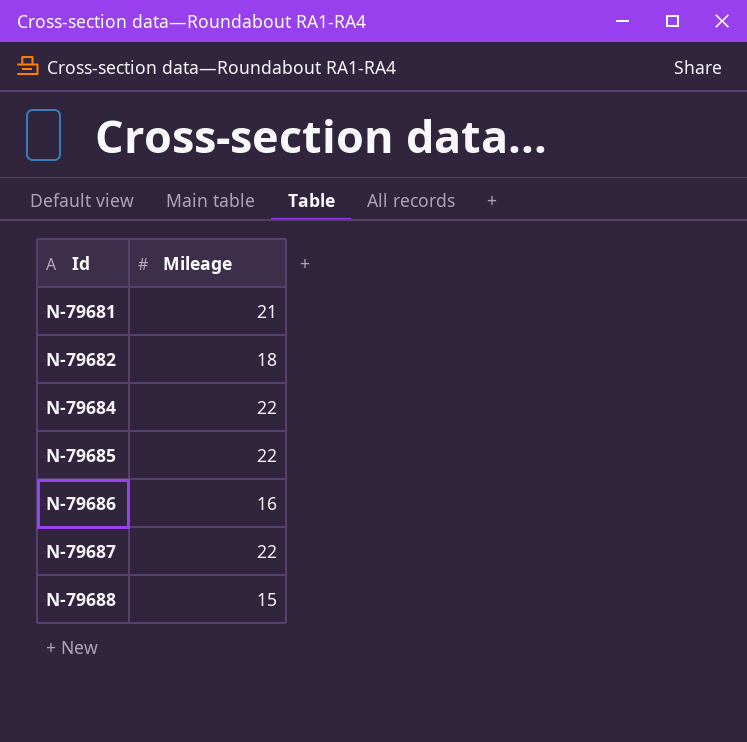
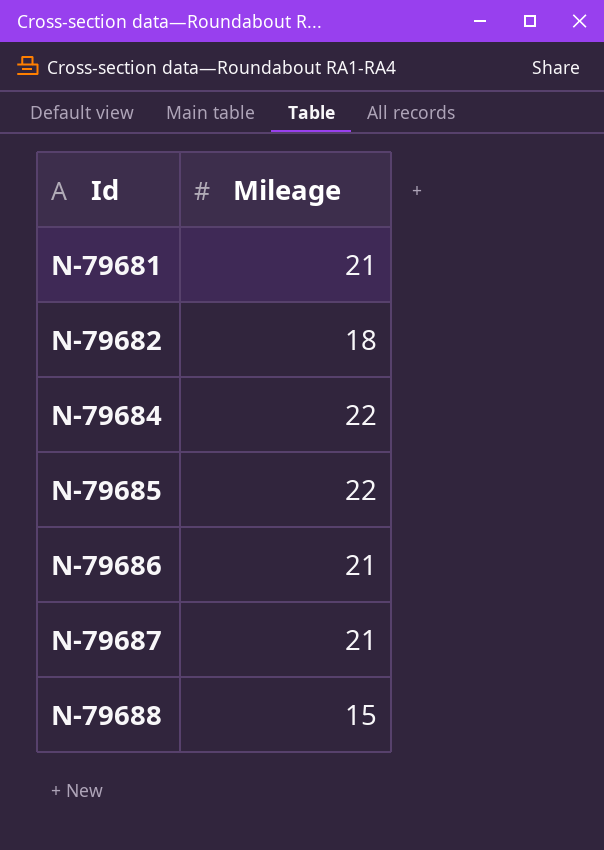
N-79686 | Mileage: 16 -> 21
N-79687 | Mileage: 22 -> 21

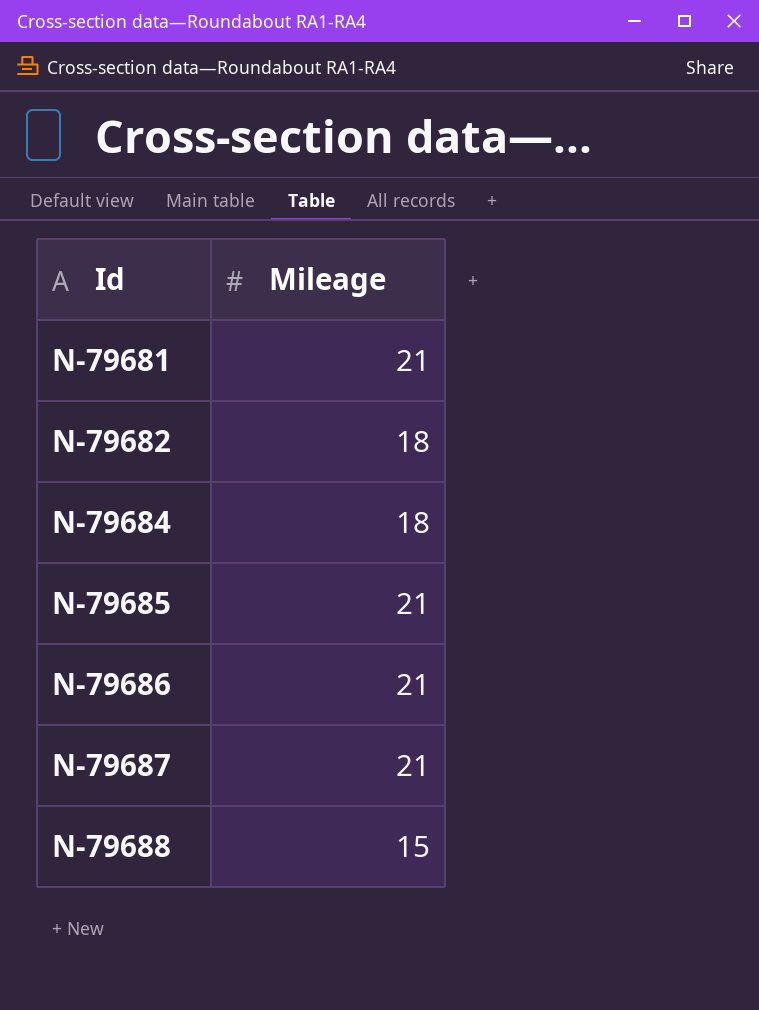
N-79684 | Mileage: 22 -> 18
N-79685 | Mileage: 22 -> 21

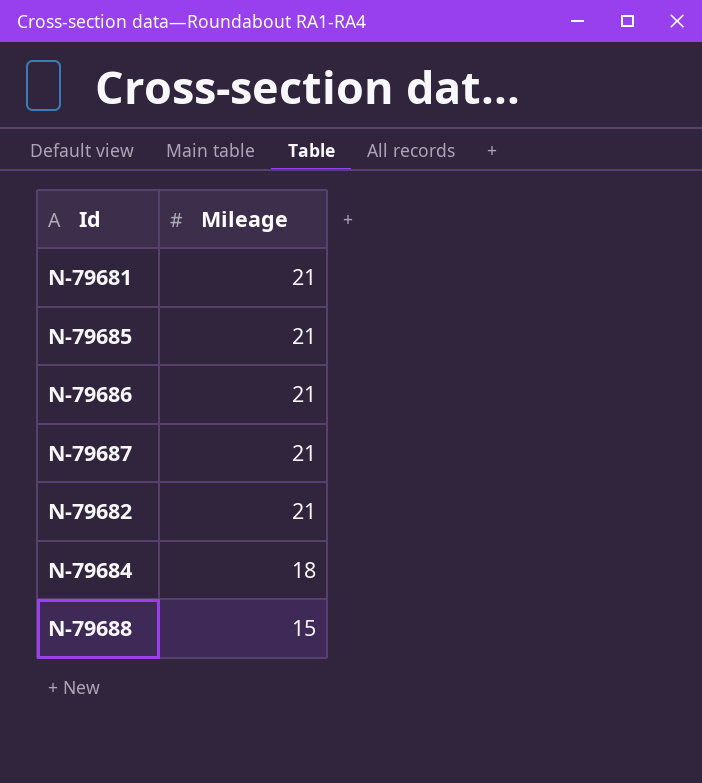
row order: Id ascending -> Mileage descending
N-79682 | Mileage: 18 -> 21

